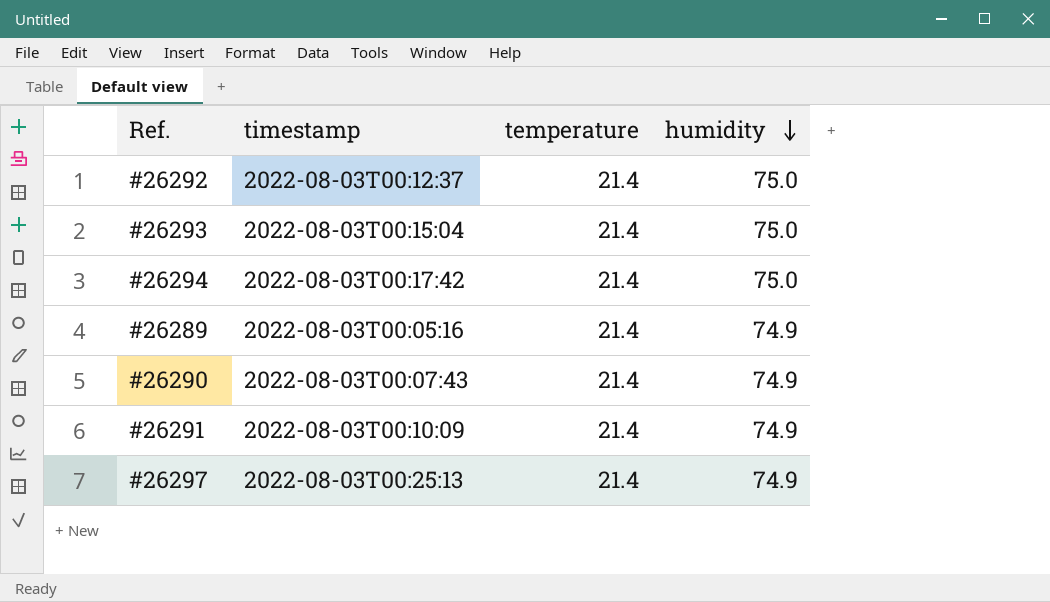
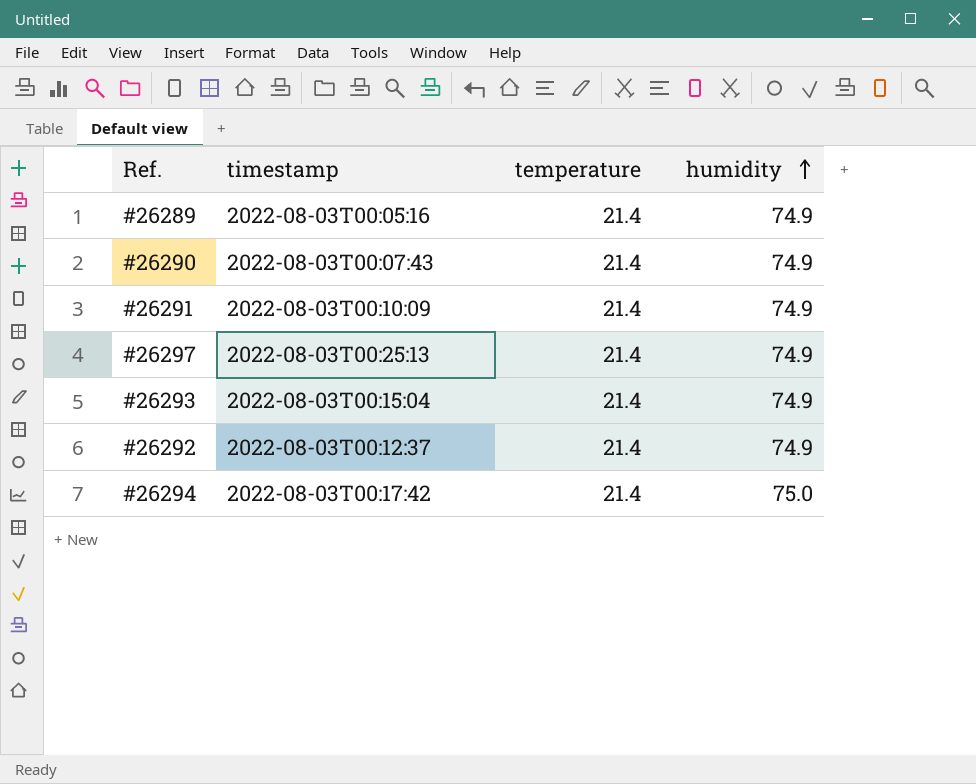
row order: humidity descending -> humidity ascending
#26293 | humidity: 75.0 -> 74.9
#26292 | humidity: 75.0 -> 74.9

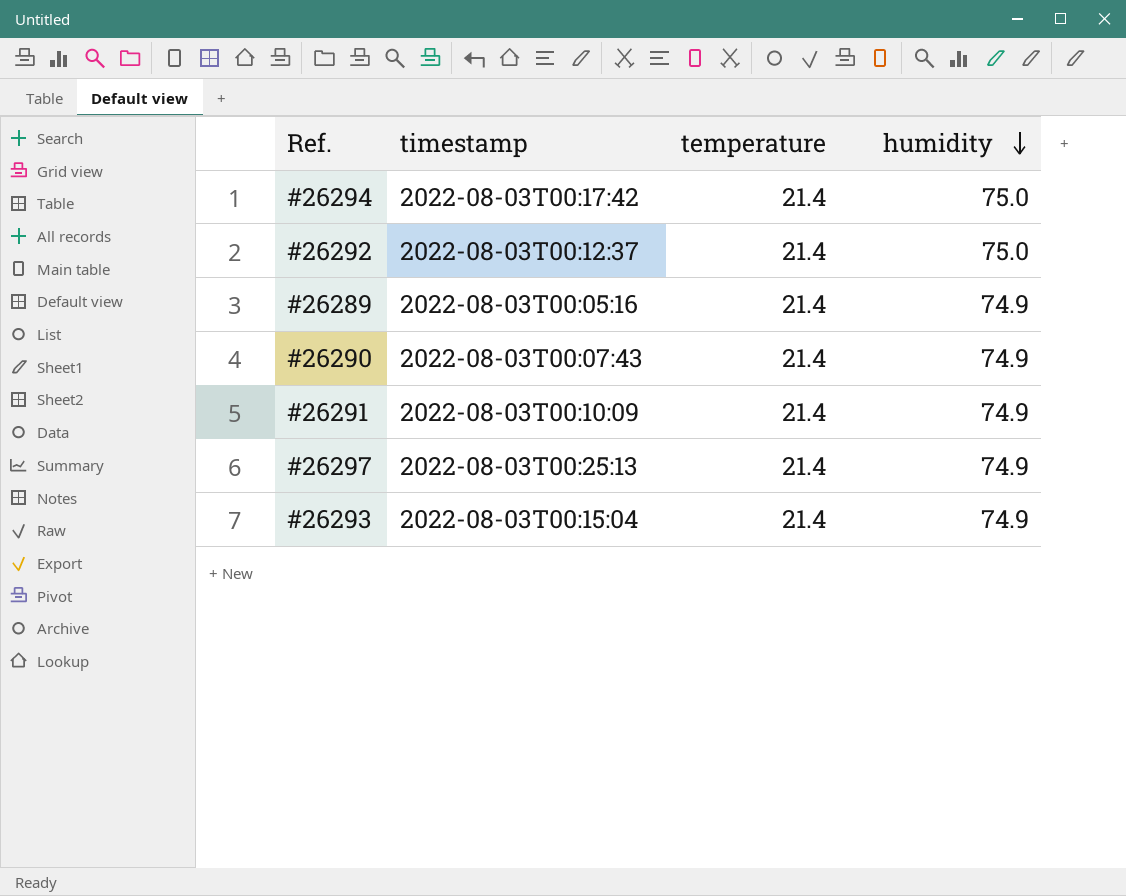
row order: humidity ascending -> humidity descending
#26292 | humidity: 74.9 -> 75.0

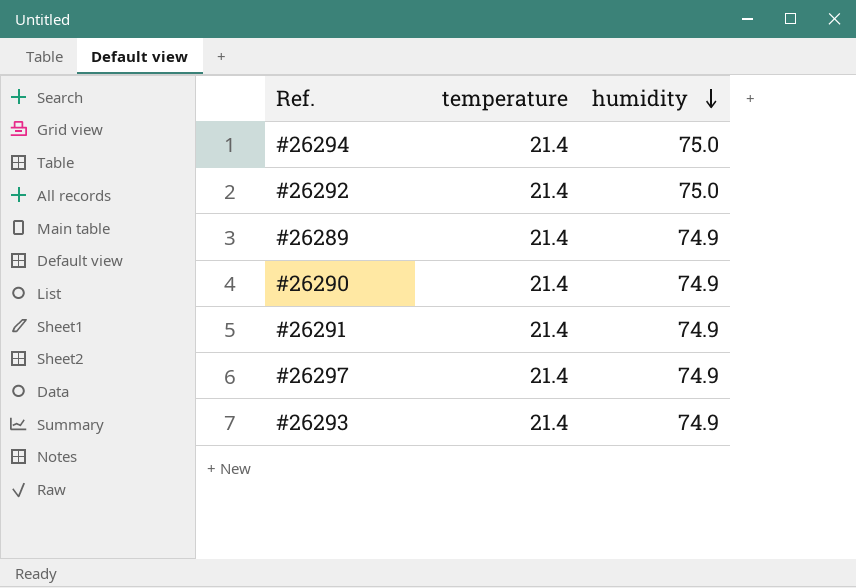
column timestamp | position: 2 -> none

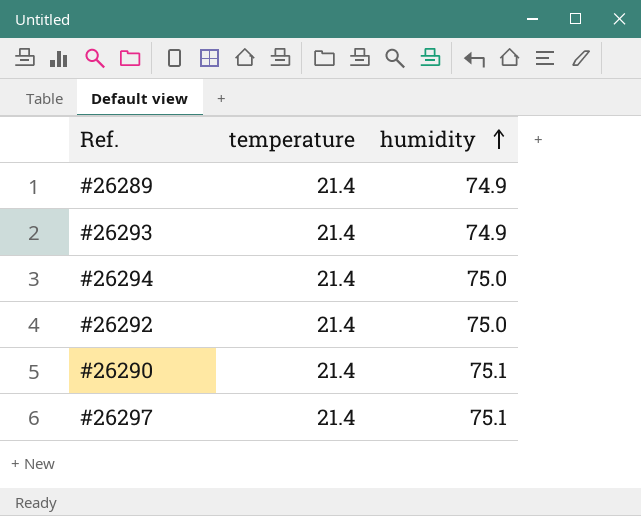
row order: humidity descending -> humidity ascending
row #26291: 21.4 | 74.9 -> none
#26290 | humidity: 74.9 -> 75.1
#26297 | humidity: 74.9 -> 75.1

